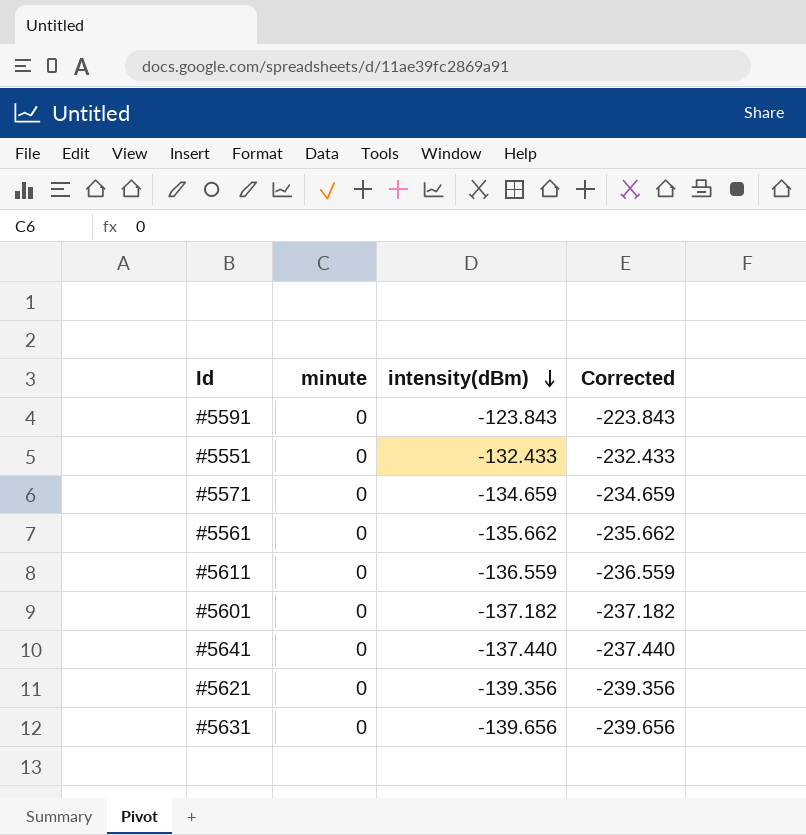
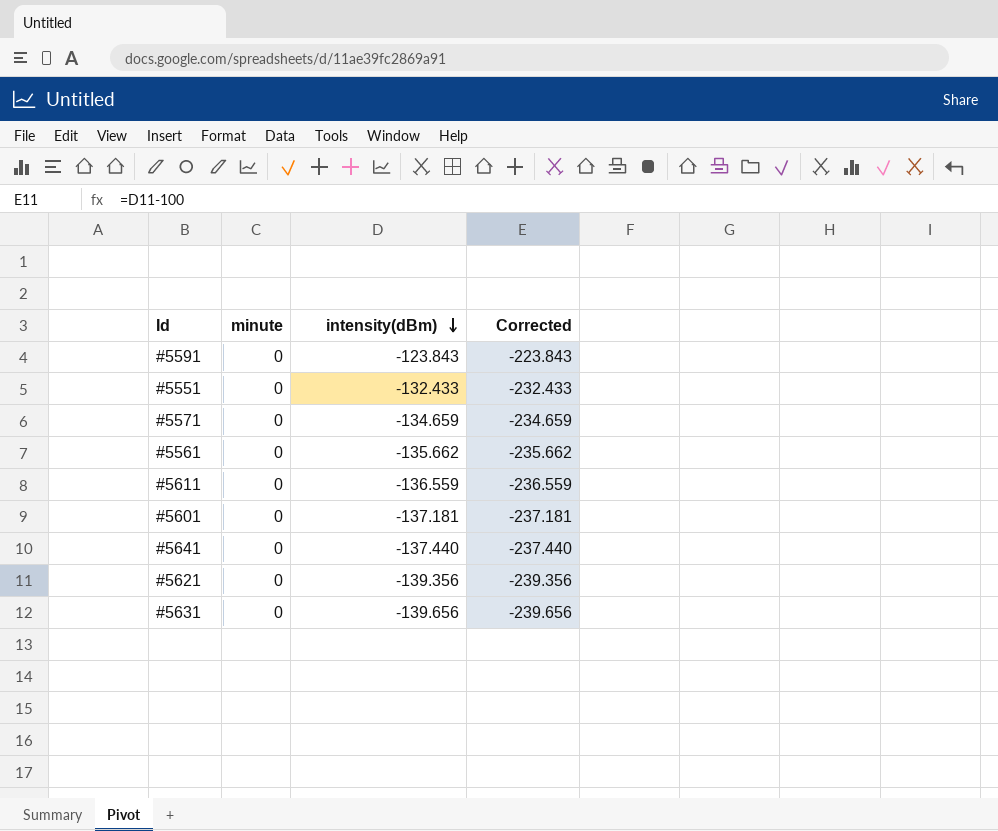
#5601 | intensity(dBm): -137.182 -> -137.181
#5601 | Corrected: -237.182 -> -237.181

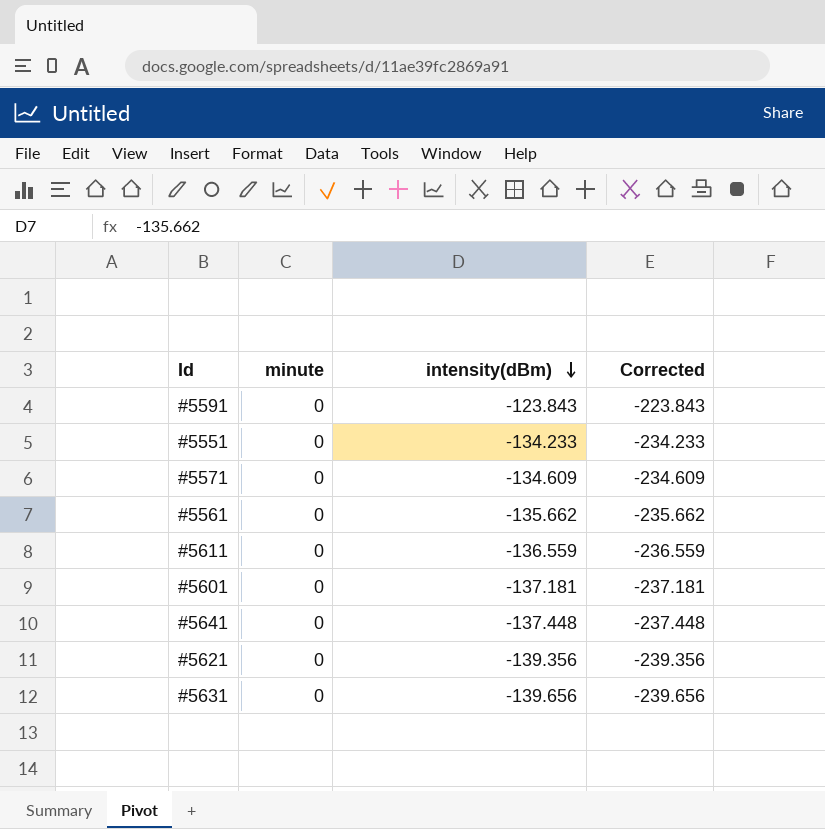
#5551 | intensity(dBm): -132.433 -> -134.233
#5551 | Corrected: -232.433 -> -234.233
#5571 | intensity(dBm): -134.659 -> -134.609
#5571 | Corrected: -234.659 -> -234.609
#5641 | intensity(dBm): -137.440 -> -137.448
#5641 | Corrected: -237.440 -> -237.448

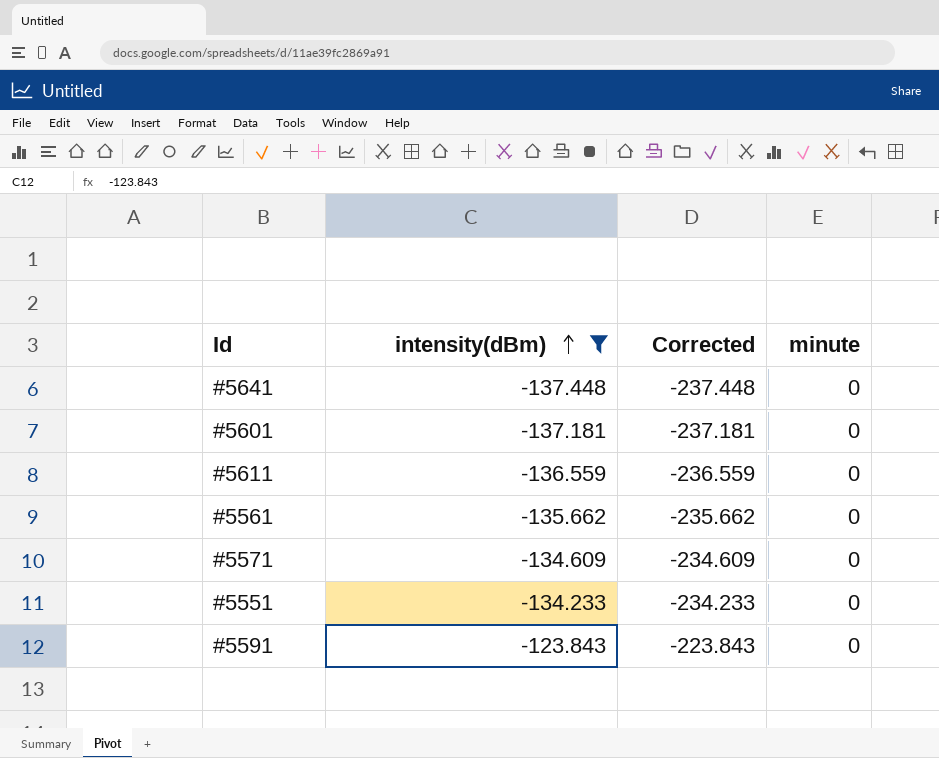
filter: none -> intensity(dBm) >= -137.448
row order: intensity(dBm) descending -> intensity(dBm) ascending
column minute | position: 2 -> 4

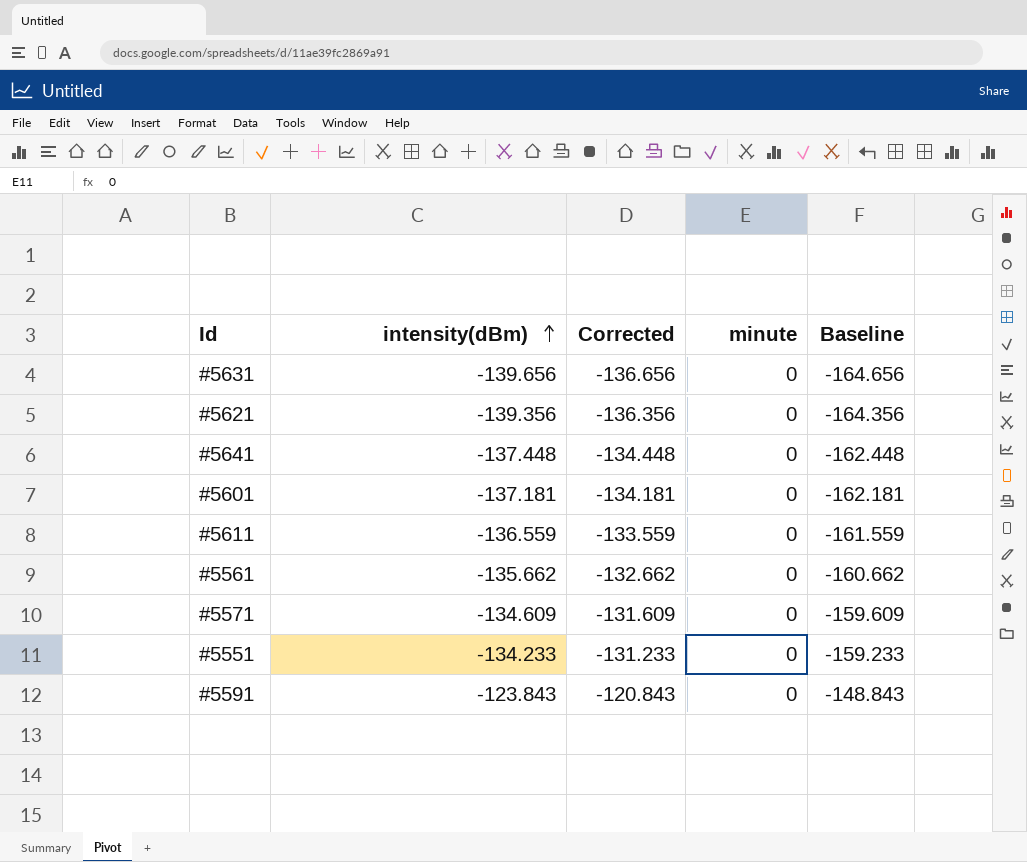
filter: intensity(dBm) >= -137.448 -> none
column Corrected | formula: [intensity(dBm)] - 100 -> [intensity(dBm)] + 3
column Baseline | formula: none -> [intensity(dBm)] - 25

